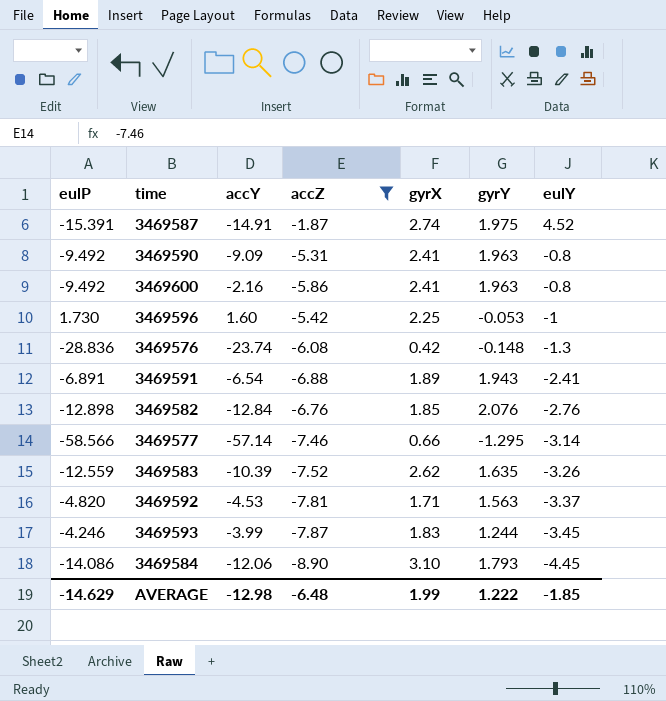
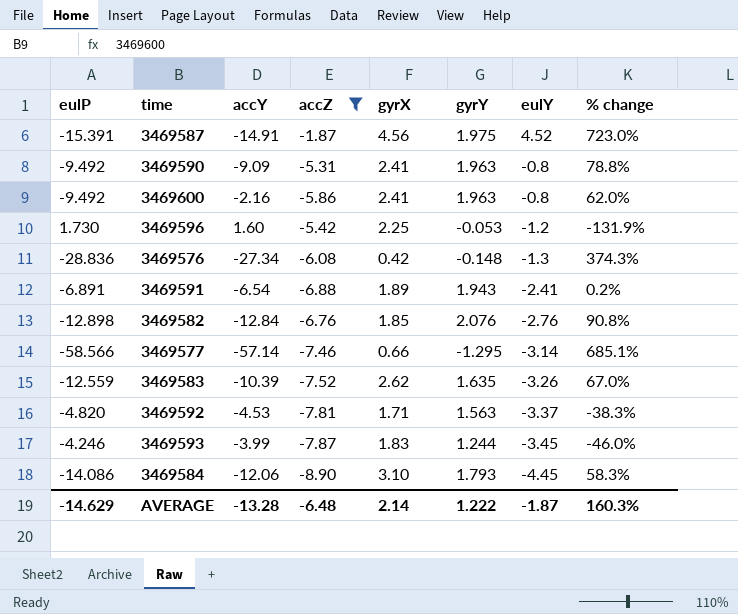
column % change | formula: none -> ([eulP] - [accZ]) / [accZ]
3469587 | gyrX: 2.74 -> 4.56
3469596 | eulY: -1 -> -1.2
3469576 | accY: -23.74 -> -27.34
AVERAGE | accY: -12.98 -> -13.28
AVERAGE | gyrX: 1.99 -> 2.14
AVERAGE | eulY: -1.85 -> -1.87

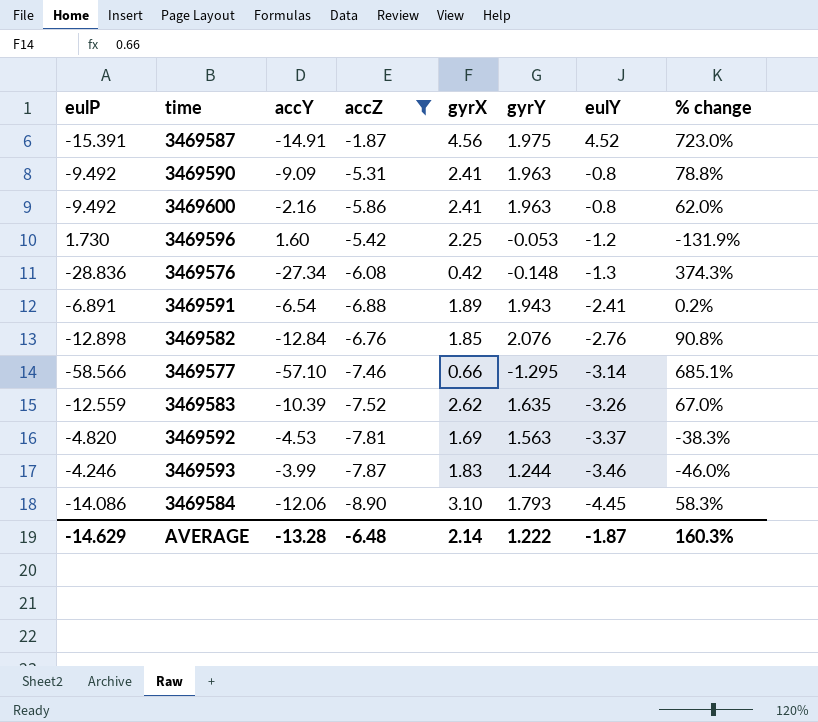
3469577 | accY: -57.14 -> -57.10
3469592 | gyrX: 1.71 -> 1.69
3469593 | eulY: -3.45 -> -3.46

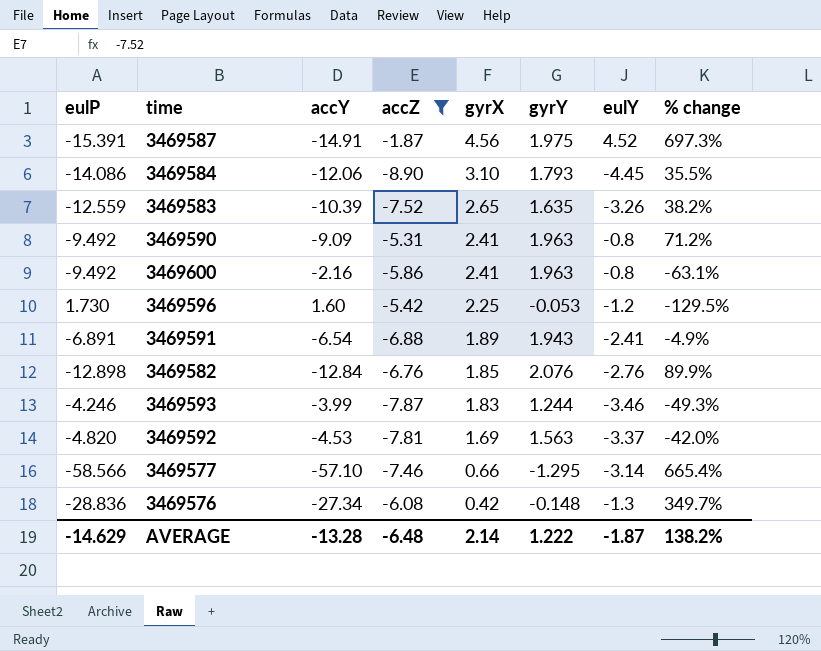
row order: eulY descending -> gyrX descending
column % change | formula: ([eulP] - [accZ]) / [accZ] -> ([accY] - [accZ]) / [accZ]
3469583 | gyrX: 2.62 -> 2.65
AVERAGE | % change: 160.3% -> 138.2%

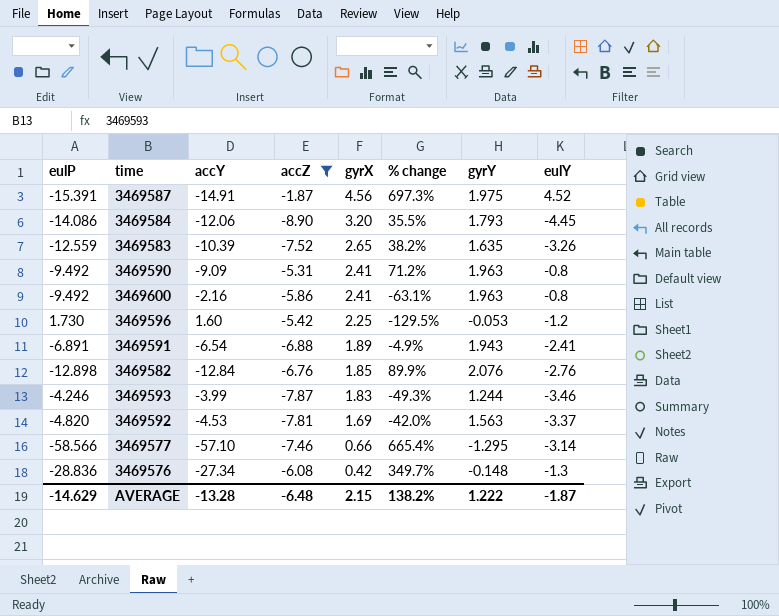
column % change | position: 8 -> 6
3469584 | gyrX: 3.10 -> 3.20
AVERAGE | gyrX: 2.14 -> 2.15

